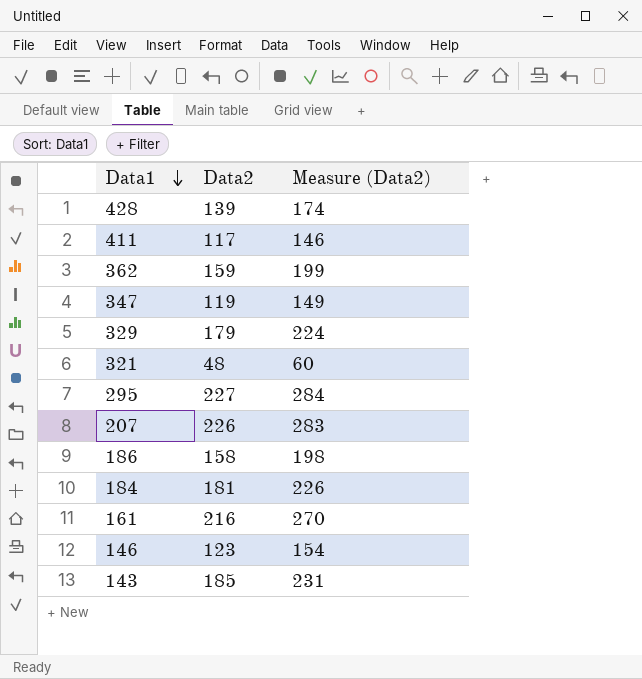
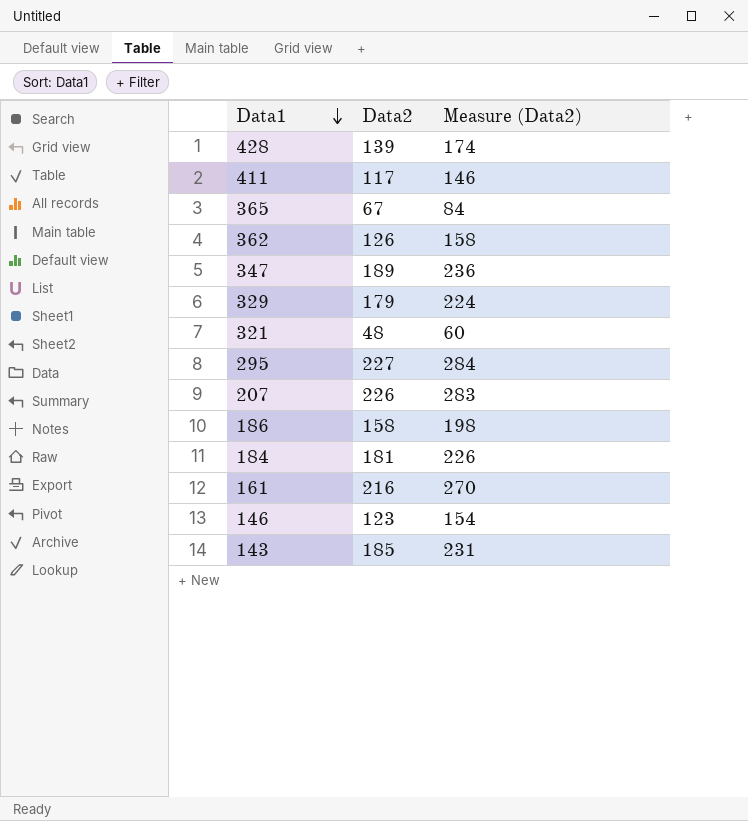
row 365: none -> 67 | 84
362 | Data2: 159 -> 126
362 | Measure (Data2): 199 -> 158
347 | Data2: 119 -> 189
347 | Measure (Data2): 149 -> 236

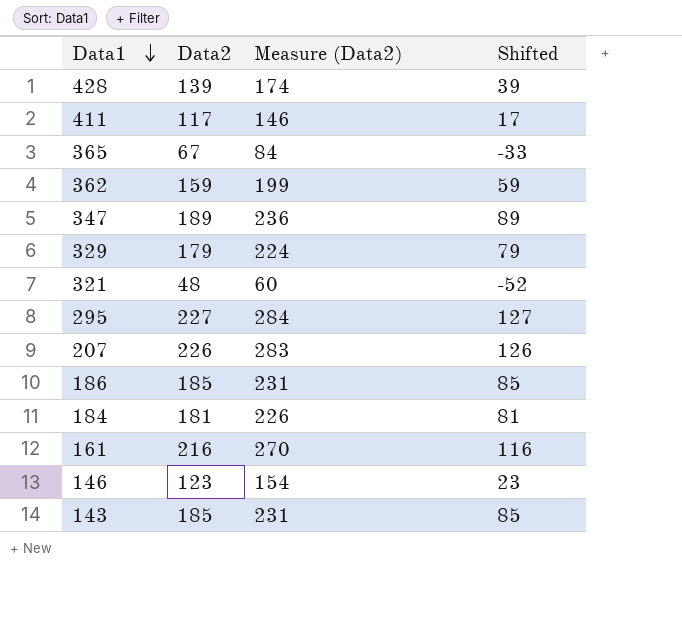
column Shifted | formula: none -> [Data2] - 100
362 | Data2: 126 -> 159
362 | Measure (Data2): 158 -> 199
186 | Data2: 158 -> 185
186 | Measure (Data2): 198 -> 231

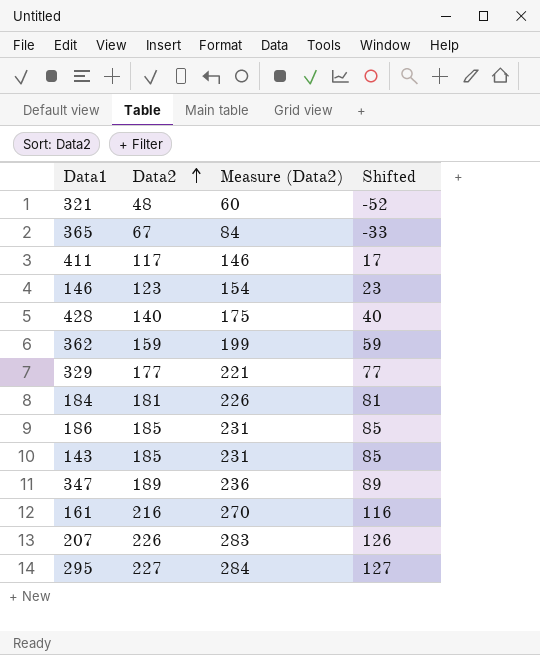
row order: Data1 descending -> Data2 ascending
428 | Data2: 139 -> 140
428 | Measure (Data2): 174 -> 175
428 | Shifted: 39 -> 40
329 | Data2: 179 -> 177
329 | Measure (Data2): 224 -> 221
329 | Shifted: 79 -> 77

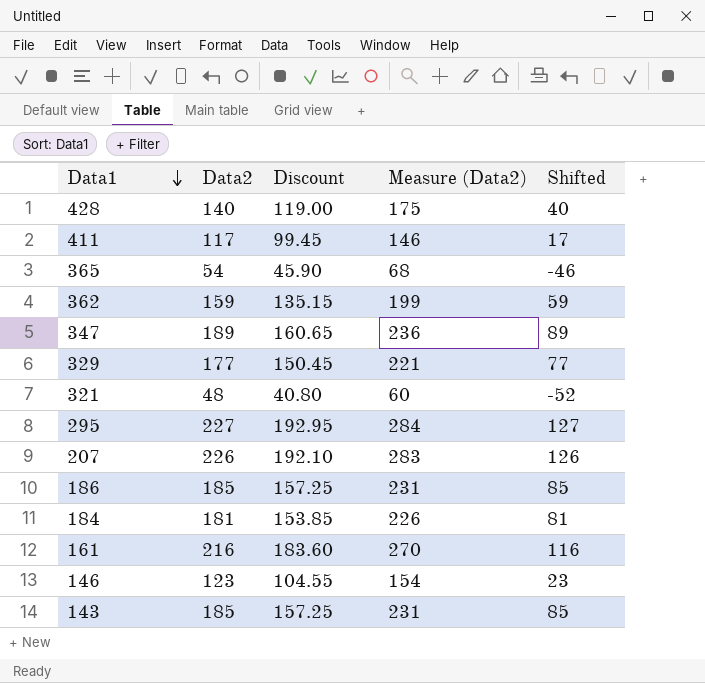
row order: Data2 ascending -> Data1 descending
column Discount | formula: none -> [Data2] * 0.85
365 | Data2: 67 -> 54
365 | Measure (Data2): 84 -> 68
365 | Shifted: -33 -> -46

